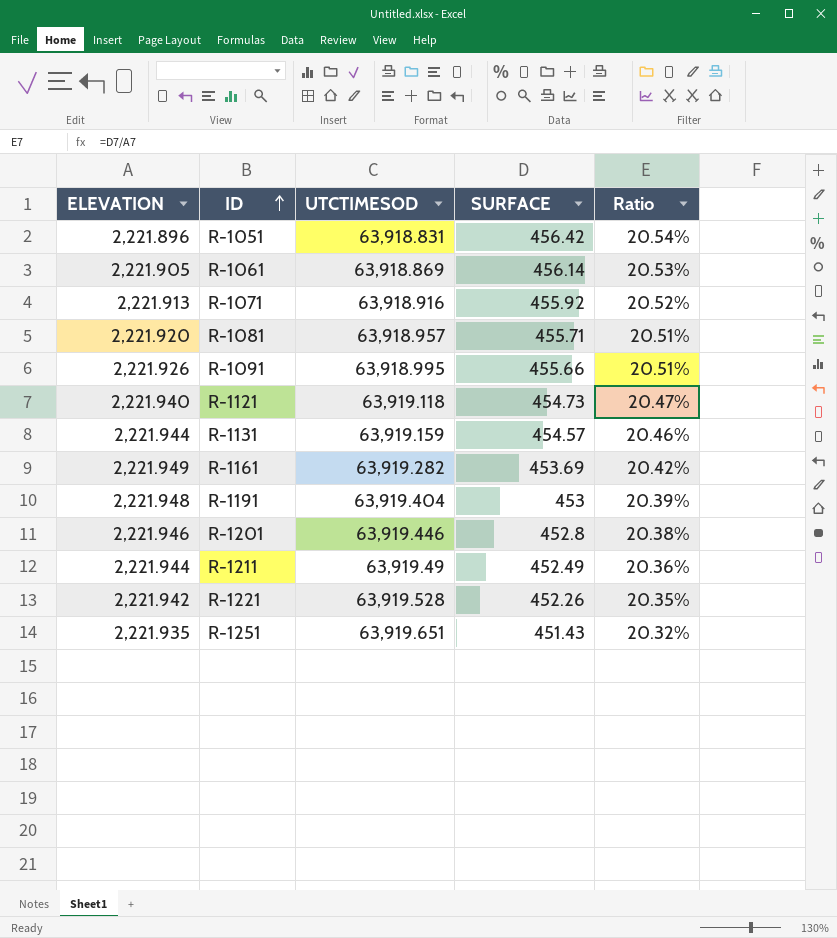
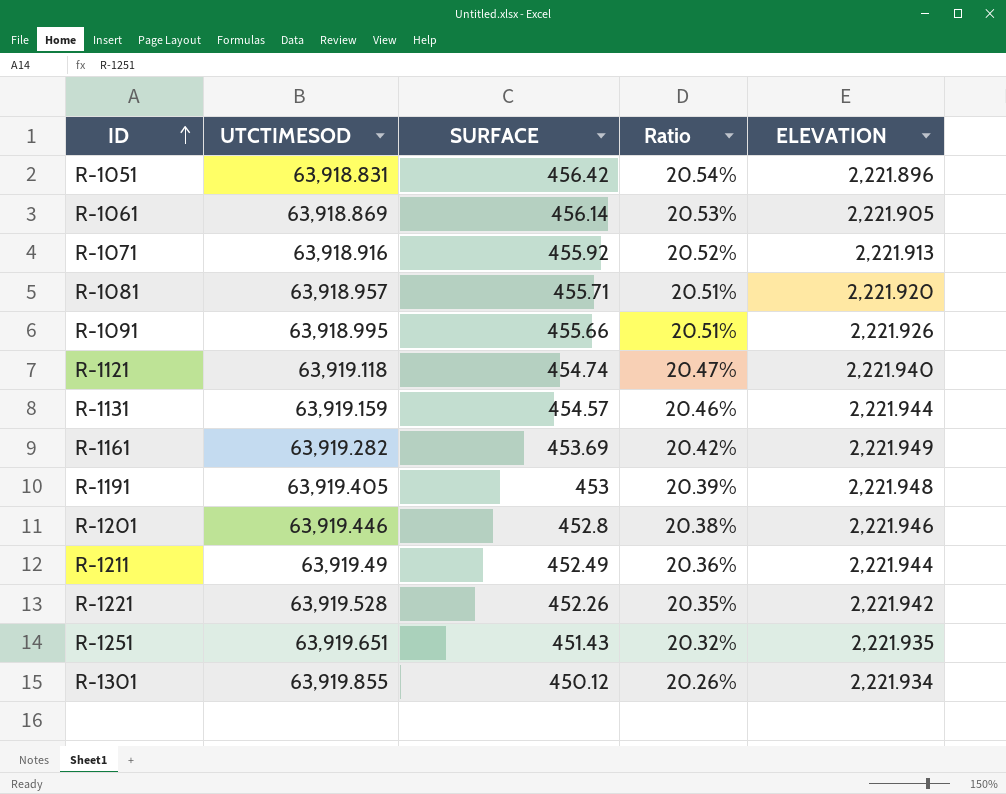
column ELEVATION | position: 1 -> 5
R-1121 | SURFACE: 454.73 -> 454.74
R-1191 | UTCTIMESOD: 63,919.404 -> 63,919.405
row R-1301: none -> 63,919.855 | 450.12 | 20.26% | 2,221.934

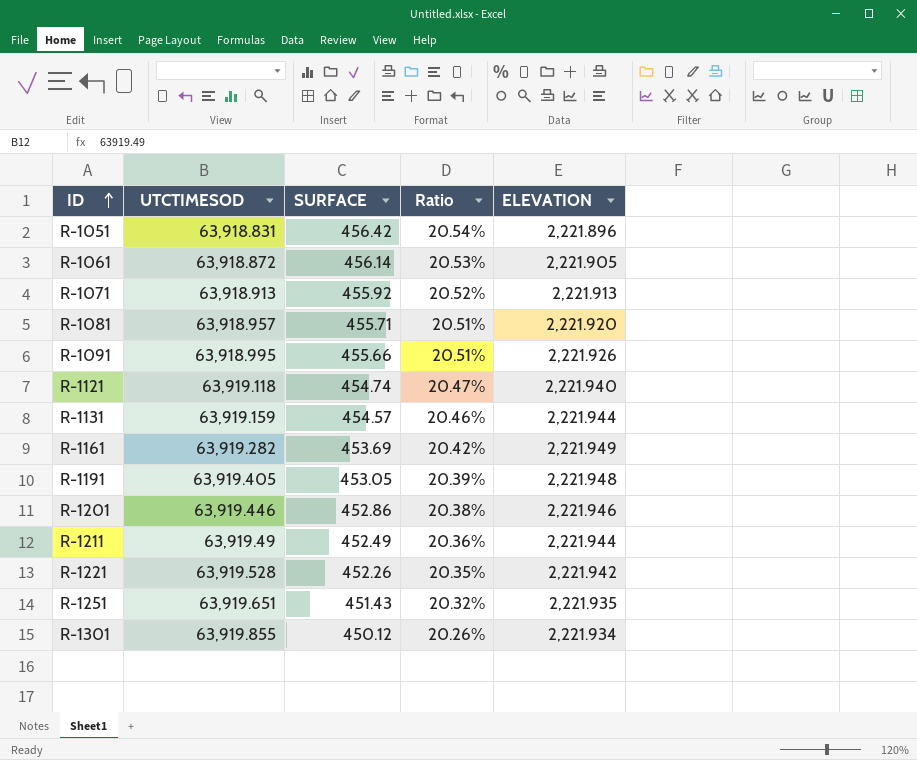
R-1061 | UTCTIMESOD: 63,918.869 -> 63,918.872
R-1071 | UTCTIMESOD: 63,918.916 -> 63,918.913
R-1191 | SURFACE: 453 -> 453.05
R-1201 | SURFACE: 452.8 -> 452.86

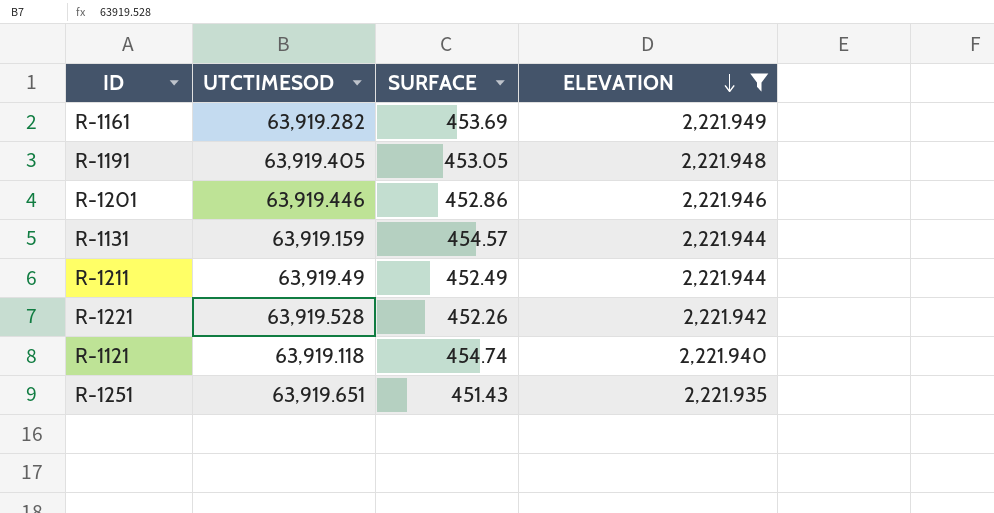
filter: none -> ELEVATION >= 2,221.935
row order: ID ascending -> ELEVATION descending
column Ratio | formula: [SURFACE] / [ELEVATION] -> none

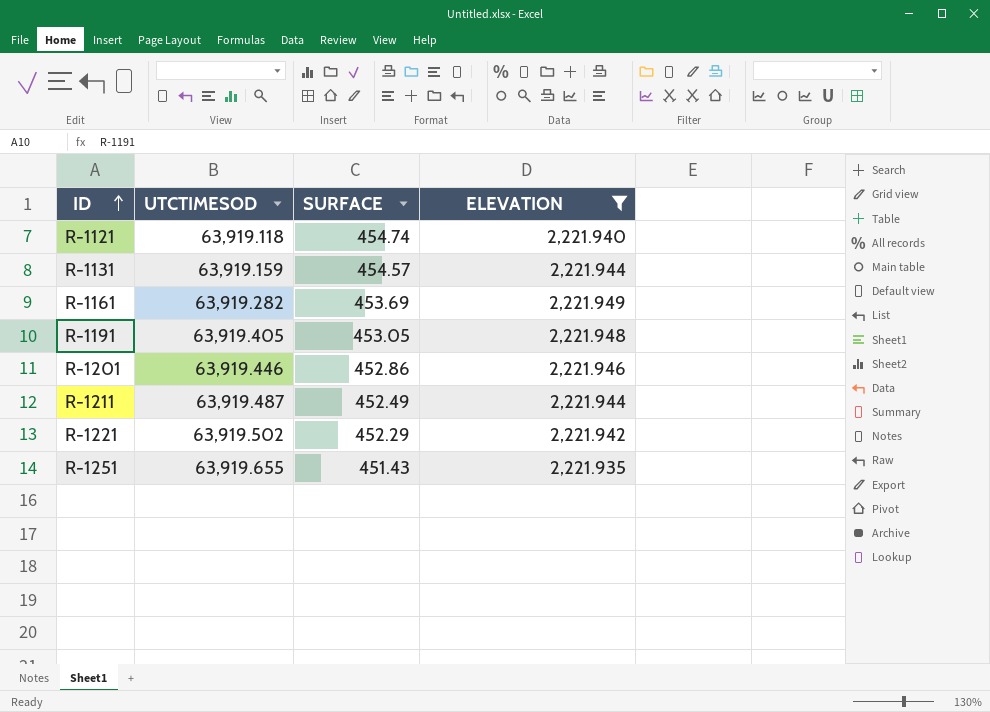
row order: ELEVATION descending -> ID ascending
R-1211 | UTCTIMESOD: 63,919.49 -> 63,919.487
R-1221 | UTCTIMESOD: 63,919.528 -> 63,919.502
R-1221 | SURFACE: 452.26 -> 452.29
R-1251 | UTCTIMESOD: 63,919.651 -> 63,919.655

